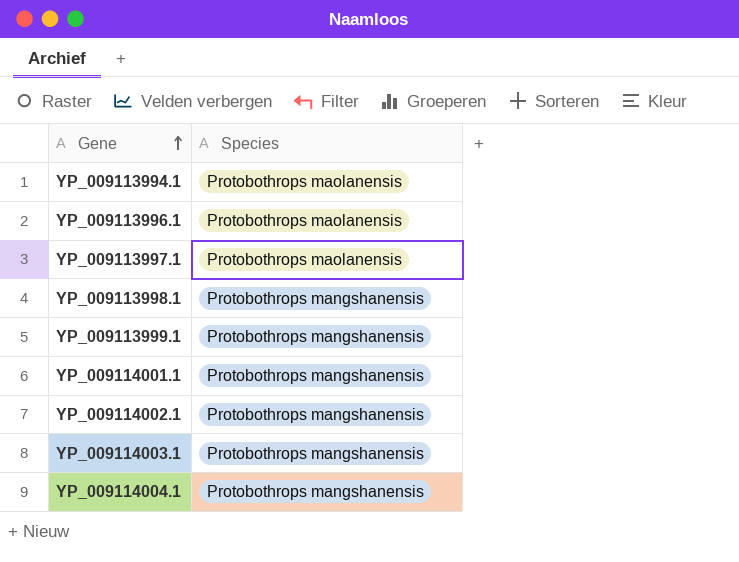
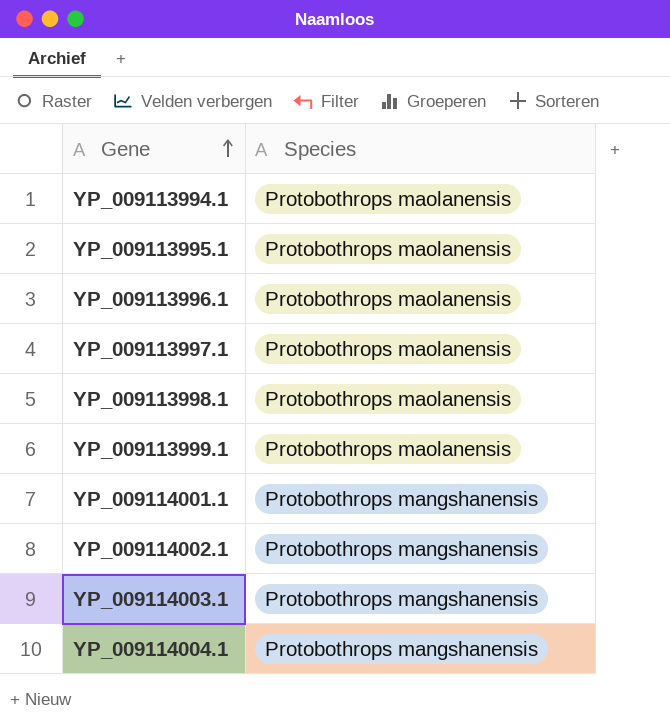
row YP_009113995.1: none -> Protobothrops maolanensis
YP_009113998.1 | Species: Protobothrops mangshanensis -> Protobothrops maolanensis
YP_009113999.1 | Species: Protobothrops mangshanensis -> Protobothrops maolanensis

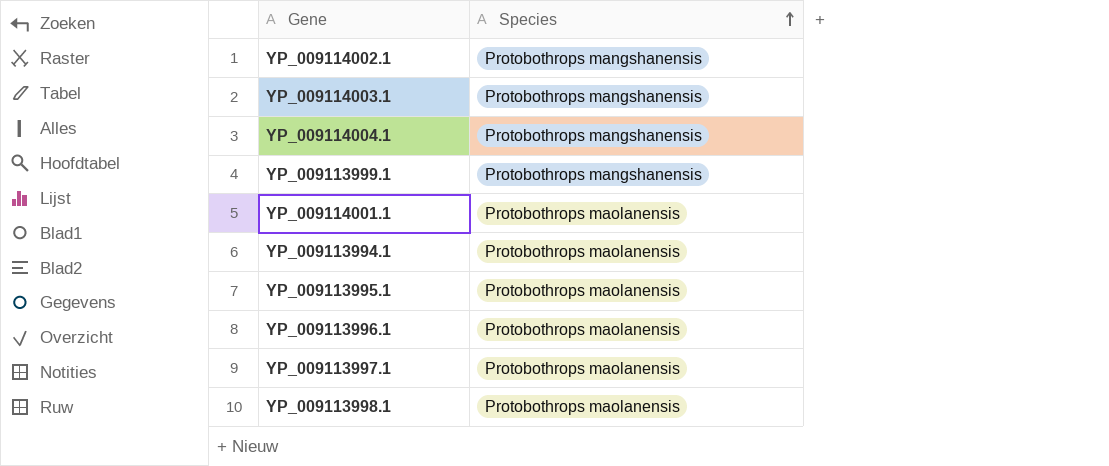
row order: Gene ascending -> Species ascending
YP_009113999.1 | Species: Protobothrops maolanensis -> Protobothrops mangshanensis
YP_009114001.1 | Species: Protobothrops mangshanensis -> Protobothrops maolanensis

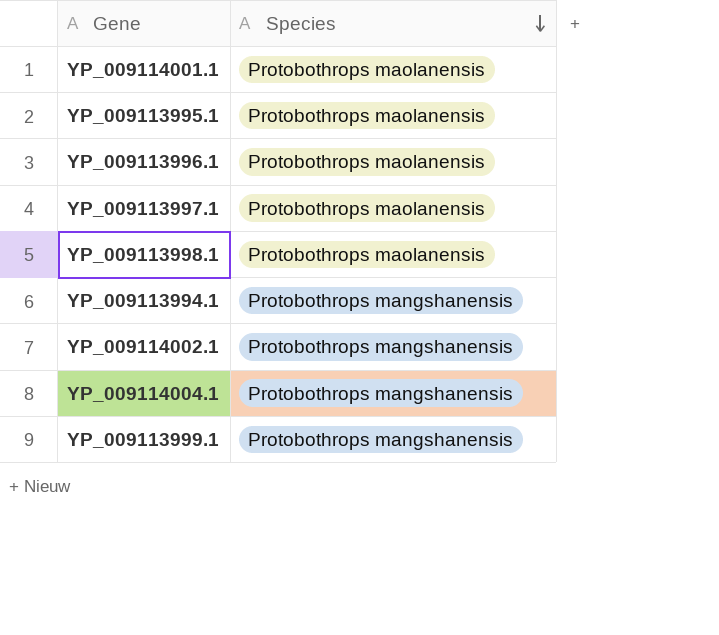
row order: Species ascending -> Species descending
row YP_009114003.1: Protobothrops mangshanensis -> none
YP_009113994.1 | Species: Protobothrops maolanensis -> Protobothrops mangshanensis

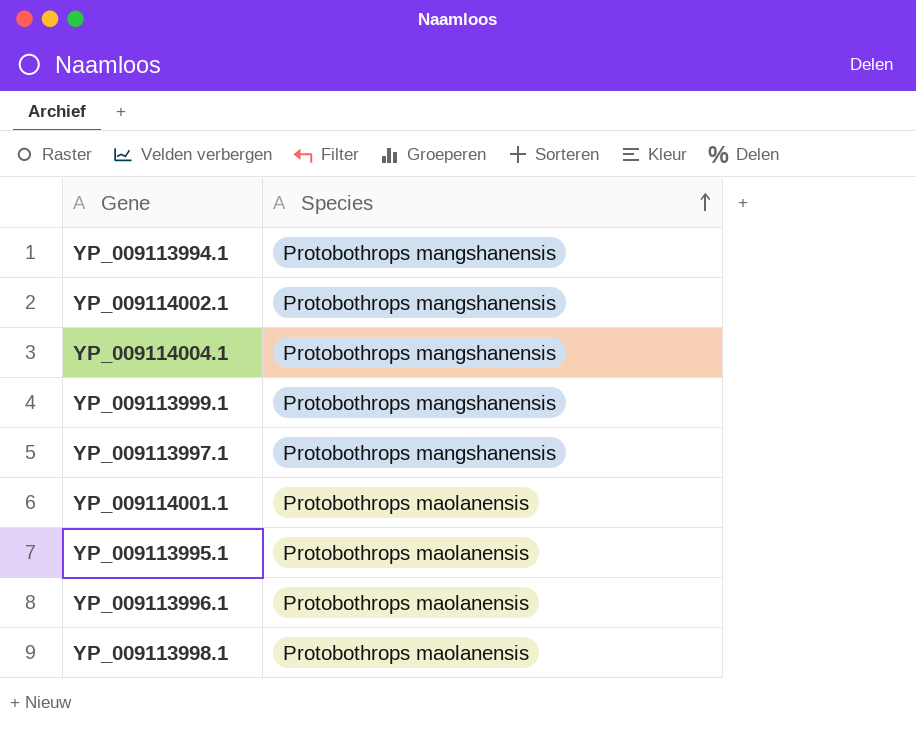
row order: Species descending -> Species ascending
YP_009113997.1 | Species: Protobothrops maolanensis -> Protobothrops mangshanensis

